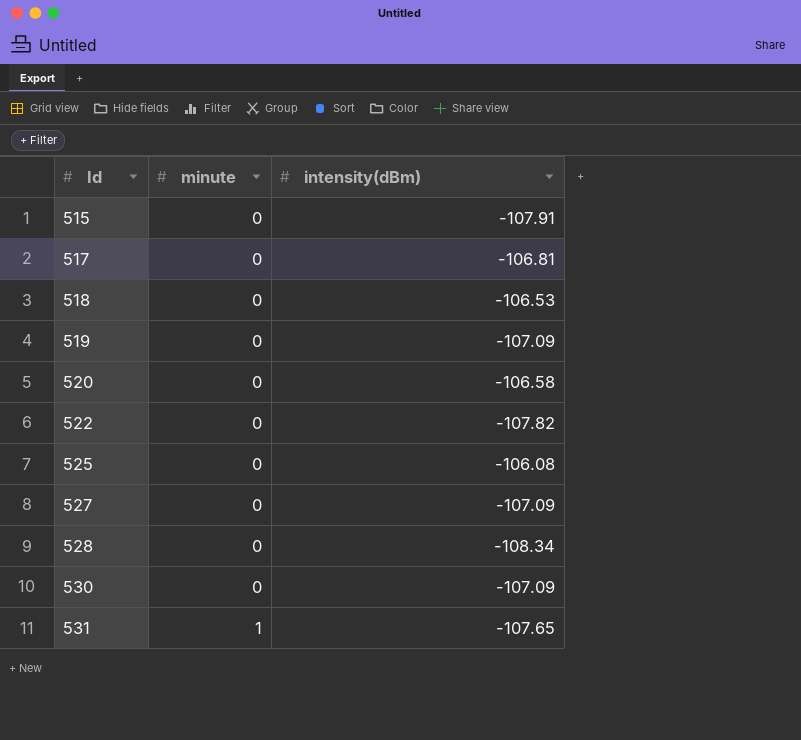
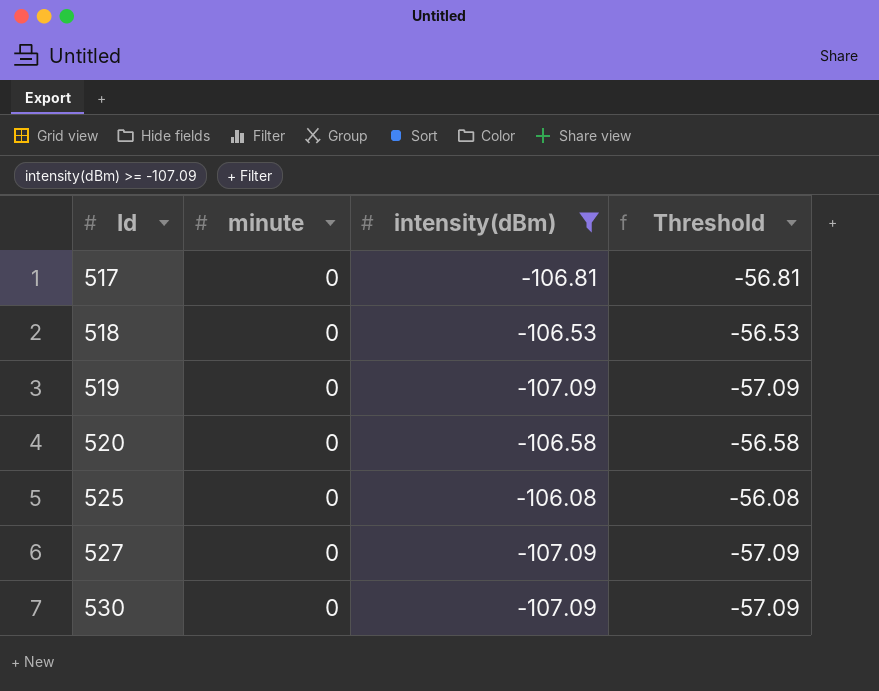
filter: none -> intensity(dBm) >= -107.09
column Threshold | formula: none -> [intensity(dBm)] + 50

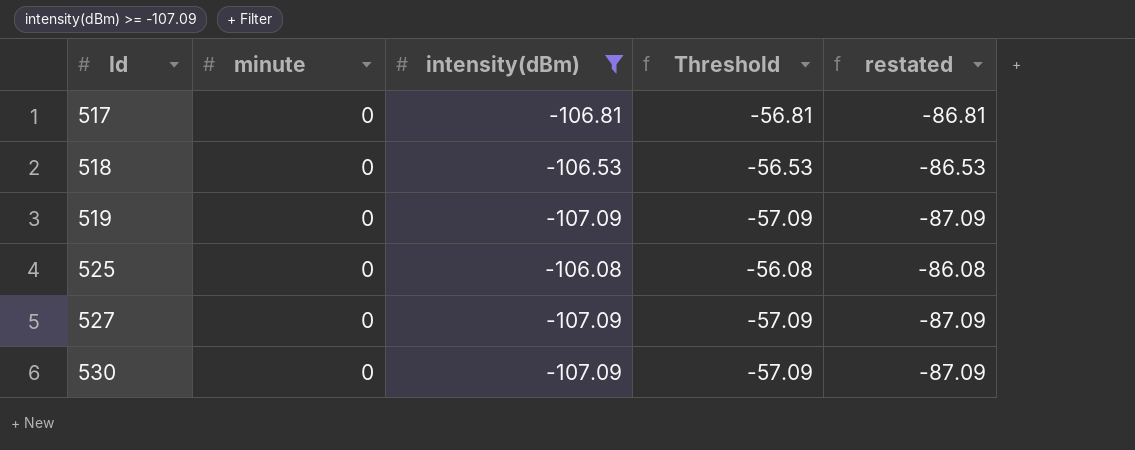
column restated | formula: none -> [intensity(dBm)] + 20
row 520: 0 | -106.58 | -56.58 -> none

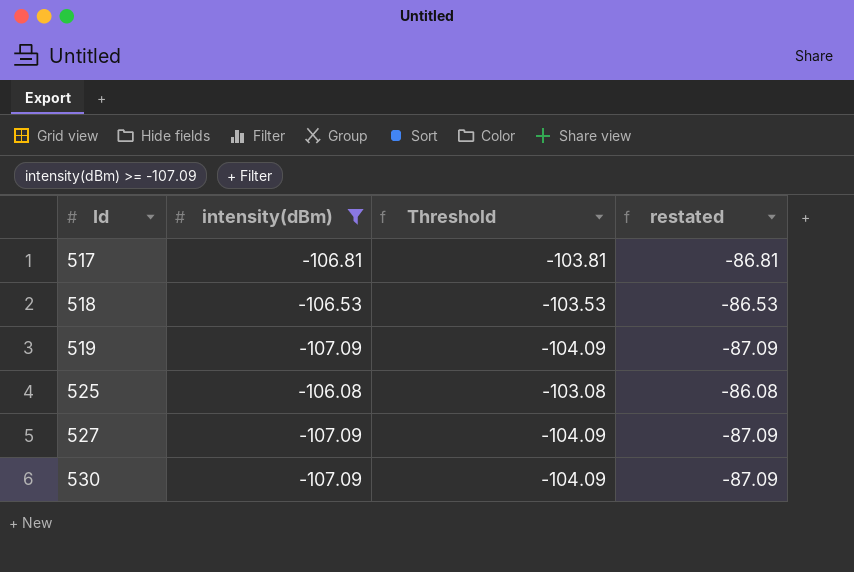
column minute | position: 2 -> none
column Threshold | formula: [intensity(dBm)] + 50 -> [intensity(dBm)] + 3

